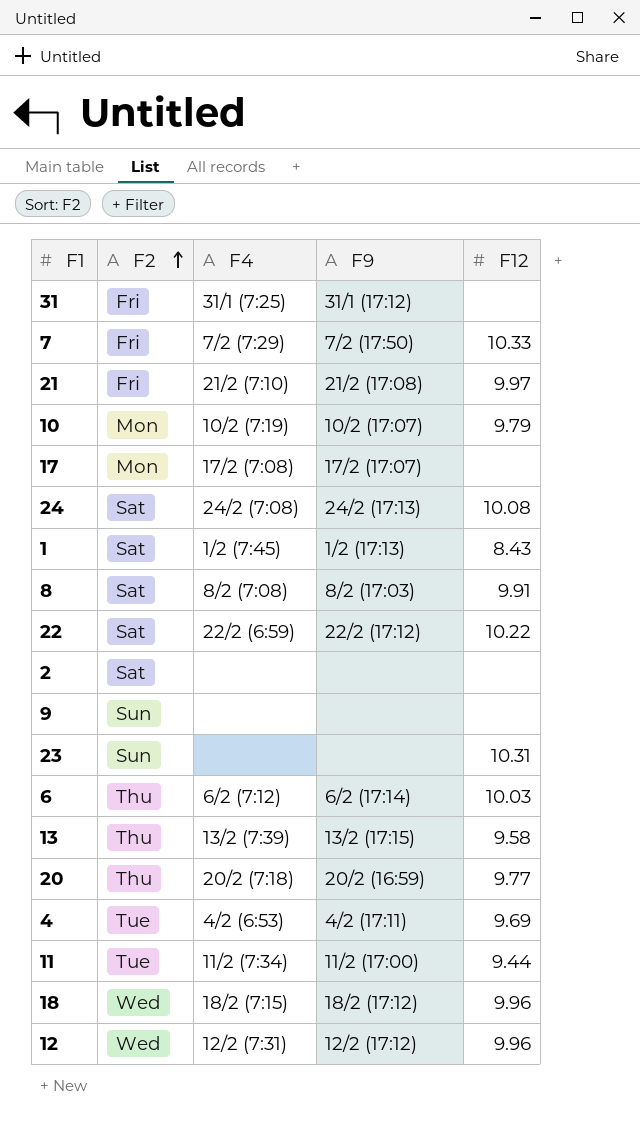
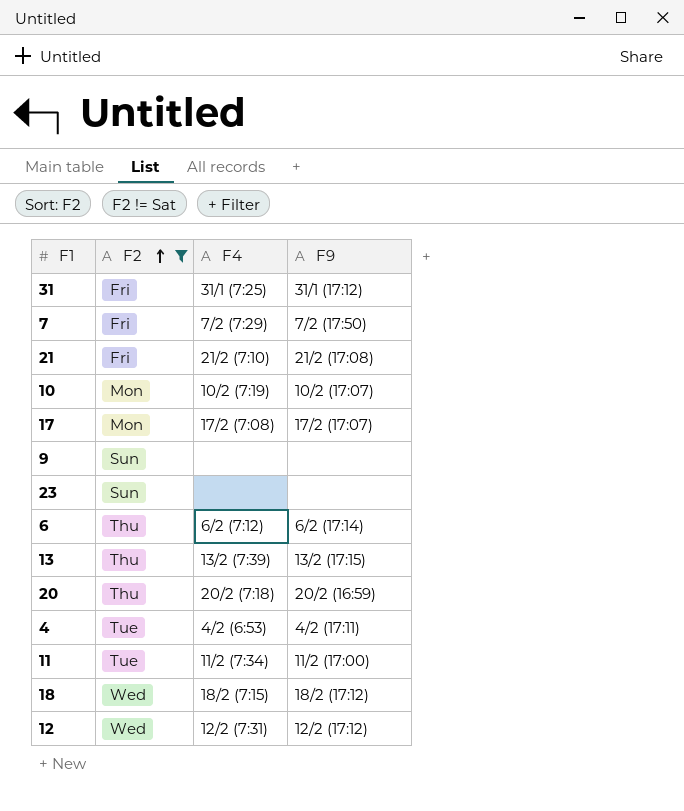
filter: none -> F2 != Sat
column F12 | position: 5 -> none

